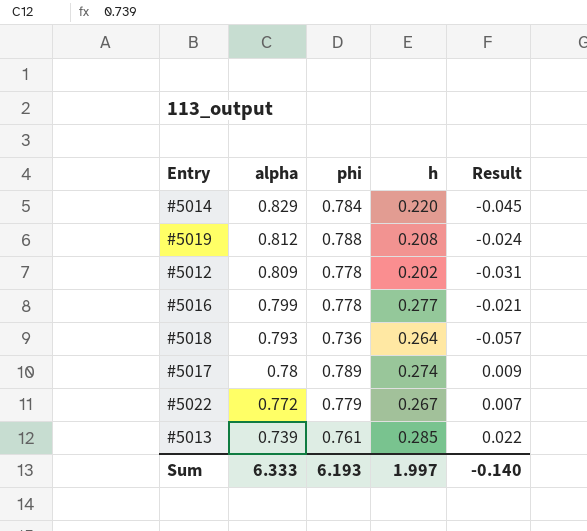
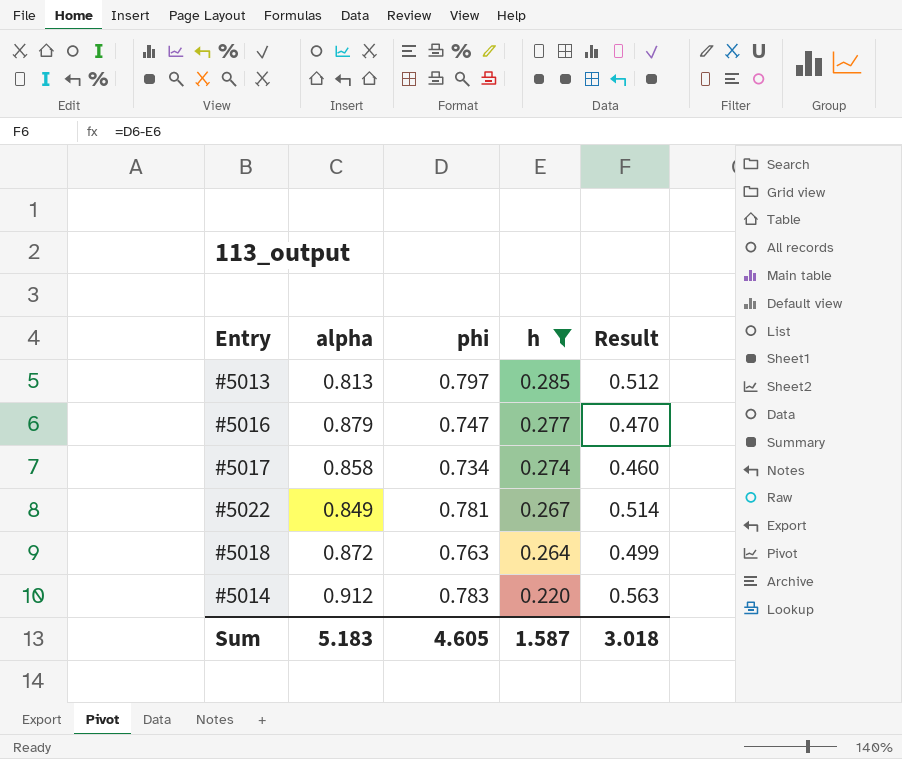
filter: none -> h >= 0.220
row order: alpha descending -> h descending
column Result | formula: [phi] - [alpha] -> [phi] - [h]
#5013 | alpha: 0.739 -> 0.813
#5013 | phi: 0.761 -> 0.797
#5016 | alpha: 0.799 -> 0.879
#5016 | phi: 0.778 -> 0.747
#5017 | alpha: 0.78 -> 0.858
#5017 | phi: 0.789 -> 0.734
#5022 | alpha: 0.772 -> 0.849
#5022 | phi: 0.779 -> 0.781
#5018 | alpha: 0.793 -> 0.872
#5018 | phi: 0.736 -> 0.763
#5014 | alpha: 0.829 -> 0.912
#5014 | phi: 0.784 -> 0.783
Sum | alpha: 6.333 -> 5.183
Sum | phi: 6.193 -> 4.605
Sum | h: 1.997 -> 1.587
Sum | Result: -0.140 -> 3.018

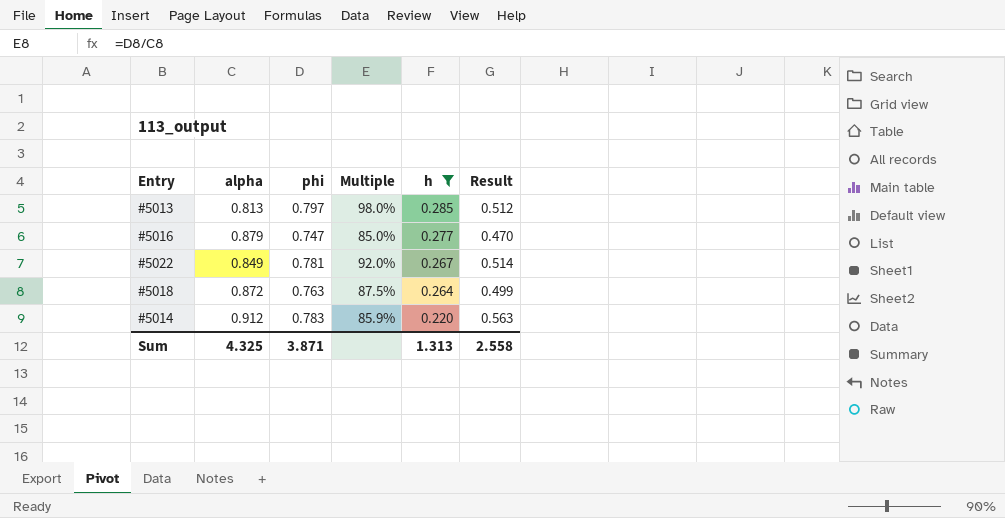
column Multiple | formula: none -> [phi] / [alpha]
row #5017: 0.858 | 0.734 | 0.274 | 0.460 -> none
Sum | alpha: 5.183 -> 4.325
Sum | phi: 4.605 -> 3.871
Sum | h: 1.587 -> 1.313
Sum | Result: 3.018 -> 2.558

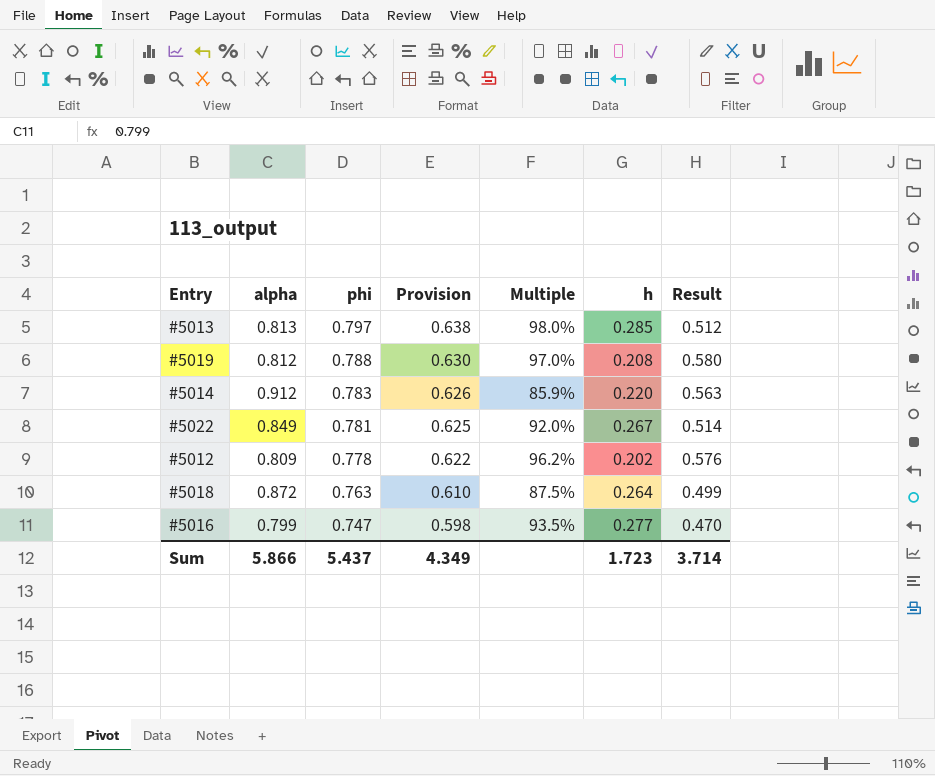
filter: h >= 0.220 -> none
row order: h descending -> phi descending
column Provision | formula: none -> [phi] * 0.8
#5016 | alpha: 0.879 -> 0.799
#5016 | Multiple: 85.0% -> 93.5%
Sum | alpha: 4.325 -> 5.866
Sum | phi: 3.871 -> 5.437
Sum | h: 1.313 -> 1.723
Sum | Result: 2.558 -> 3.714

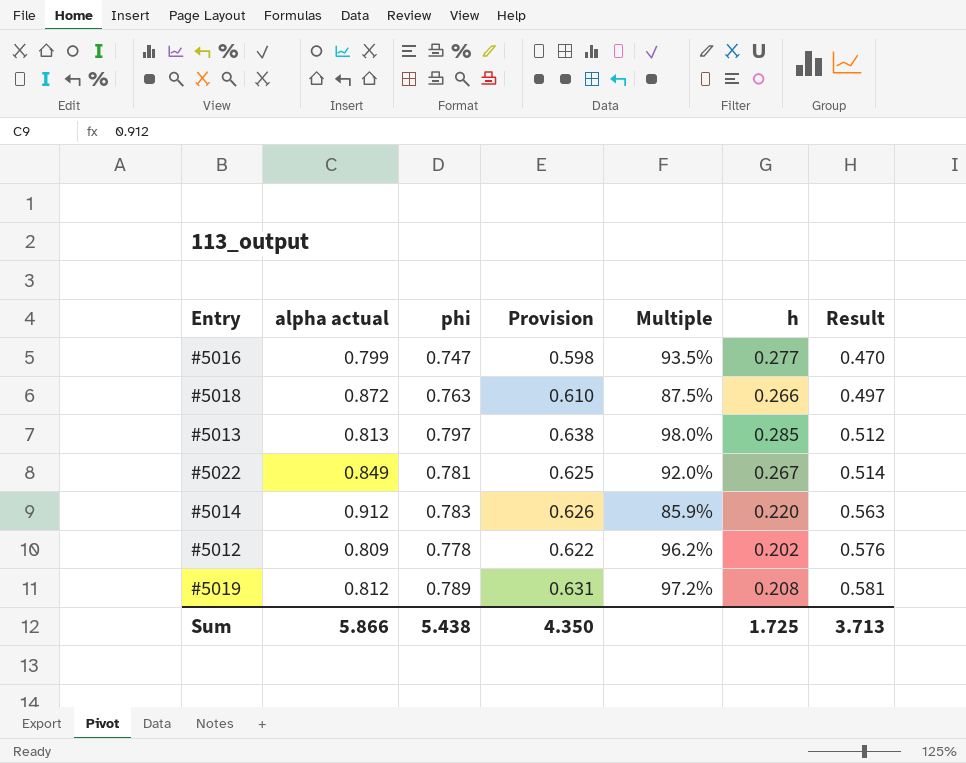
row order: phi descending -> Result ascending
column name: alpha -> alpha actual
#5018 | h: 0.264 -> 0.266
#5018 | Result: 0.499 -> 0.497
#5019 | phi: 0.788 -> 0.789
#5019 | Provision: 0.630 -> 0.631
#5019 | Multiple: 97.0% -> 97.2%
#5019 | Result: 0.580 -> 0.581
Sum | phi: 5.437 -> 5.438
Sum | Provision: 4.349 -> 4.350
Sum | h: 1.723 -> 1.725
Sum | Result: 3.714 -> 3.713

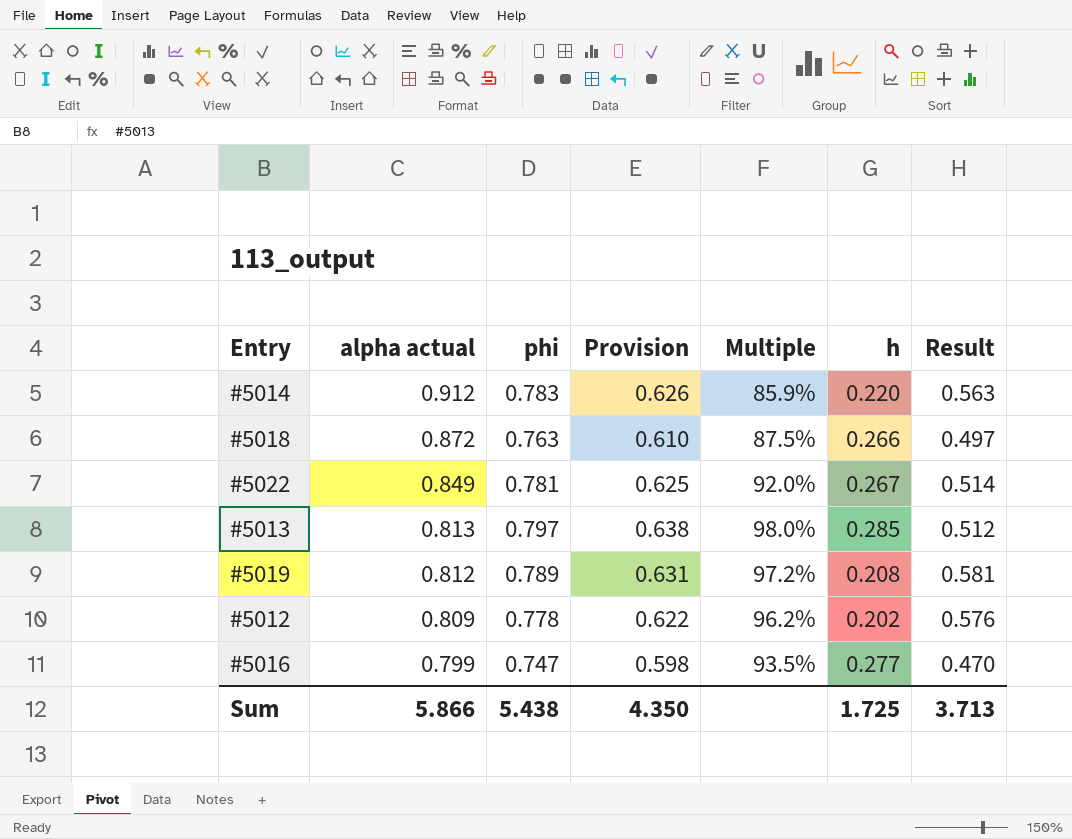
row order: Result ascending -> alpha actual descending

